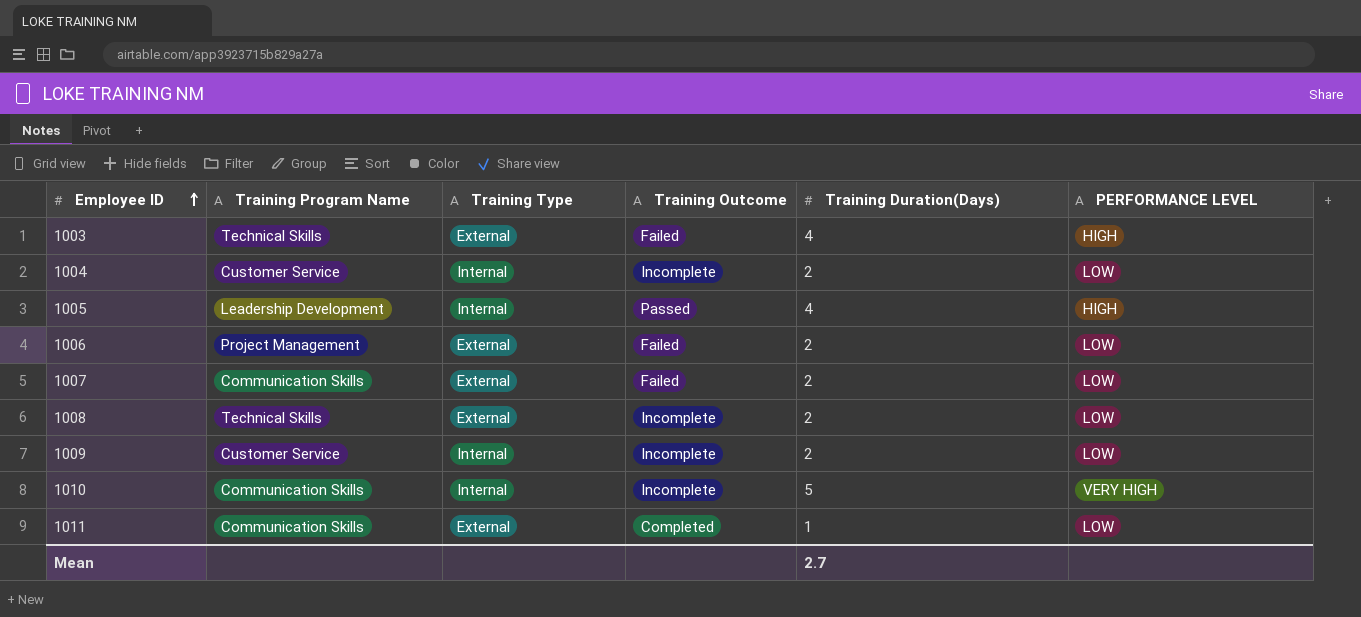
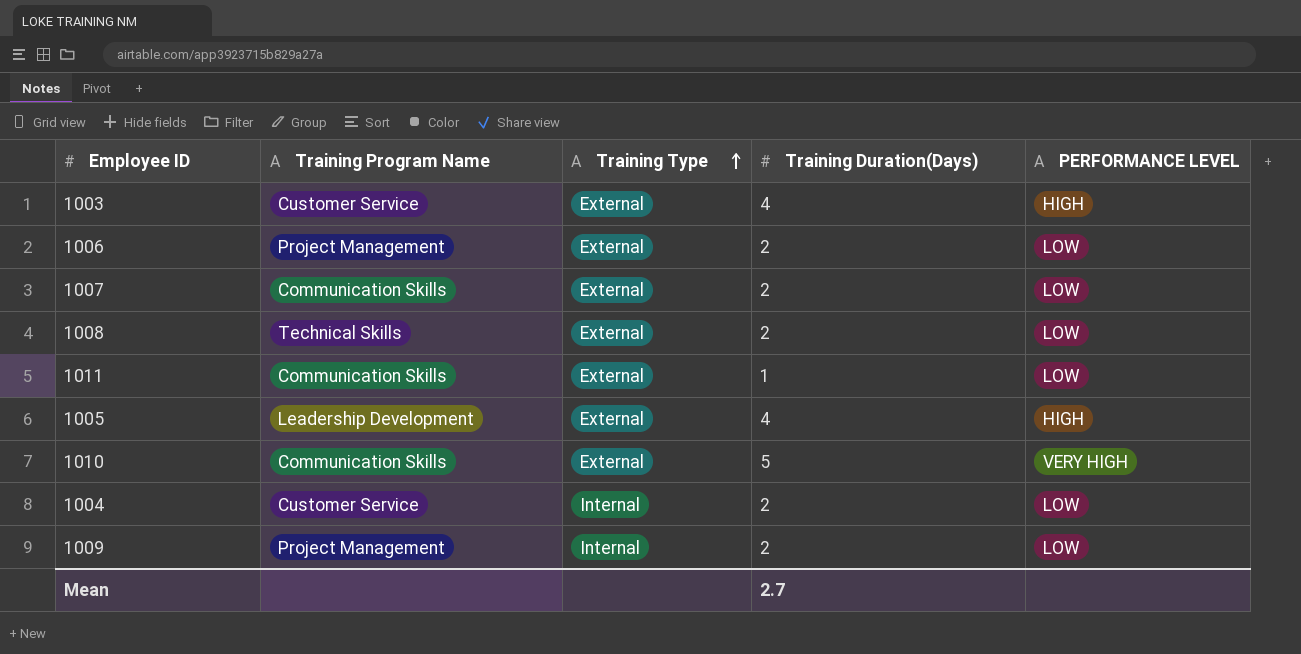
row order: Employee ID ascending -> Training Type ascending
column Training Outcome | position: 4 -> none
1003 | Training Program Name: Technical Skills -> Customer Service
1005 | Training Type: Internal -> External
1010 | Training Type: Internal -> External
1009 | Training Program Name: Customer Service -> Project Management

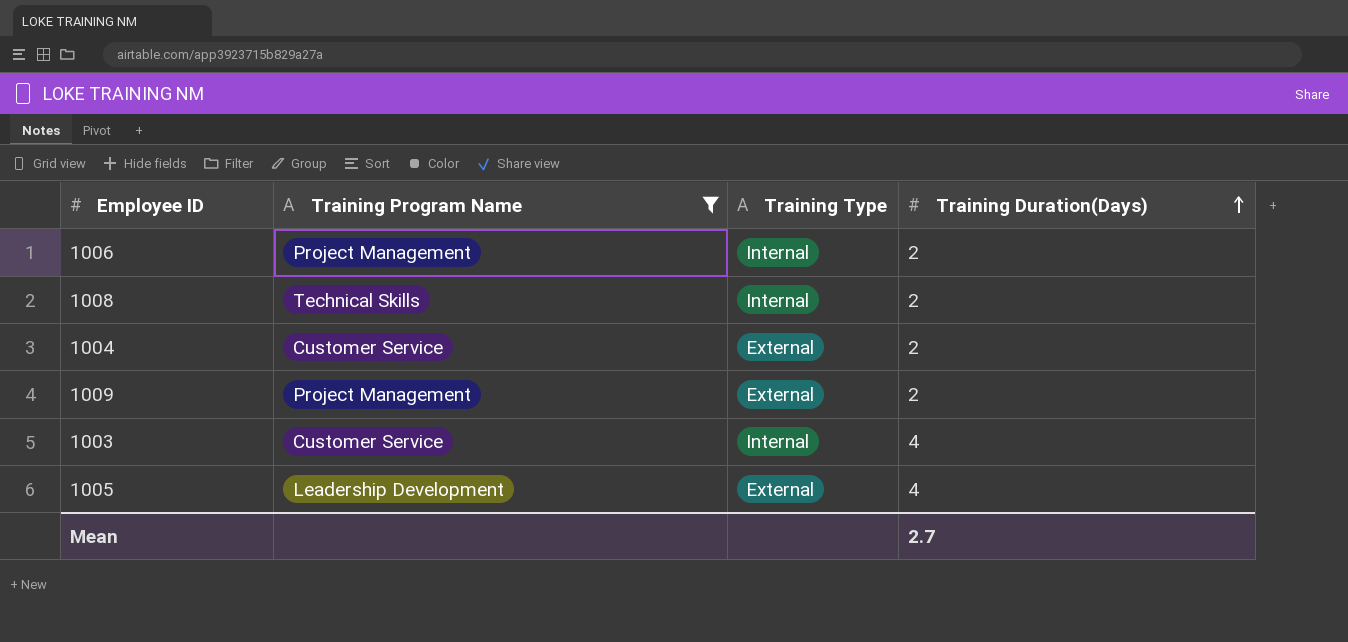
filter: none -> Training Program Name != Communication Skills
row order: Training Type ascending -> Training Duration(Days) ascending
column PERFORMANCE LEVEL | position: 5 -> none
1006 | Training Type: External -> Internal
1008 | Training Type: External -> Internal
1004 | Training Type: Internal -> External
1009 | Training Type: Internal -> External
1003 | Training Type: External -> Internal

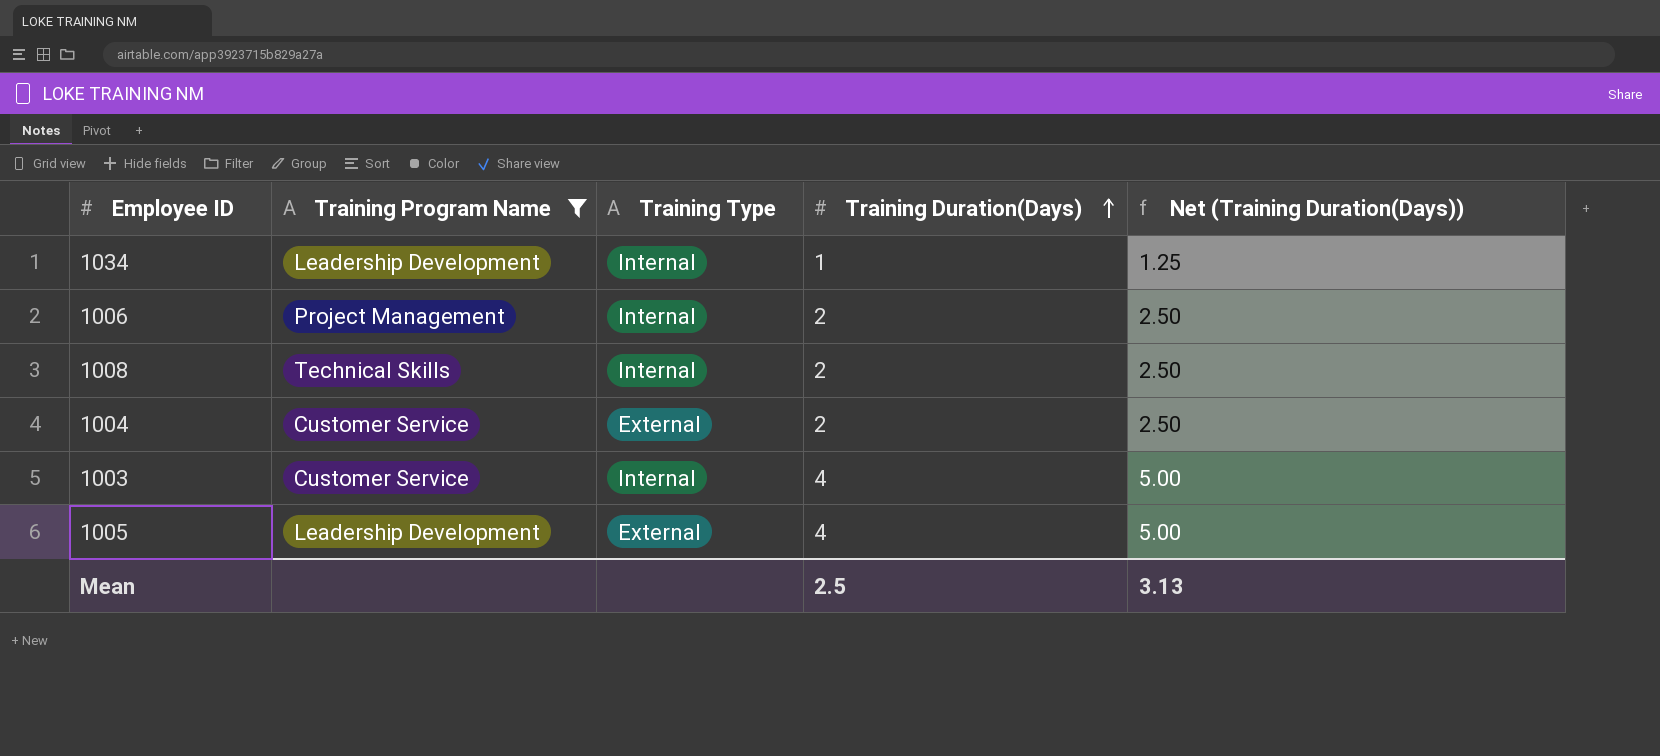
column Net (Training Duration(Days)) | formula: none -> [Training Duration(Days)] * 1.25
row 1009: Project Management | External | 2 -> none
row 1034: none -> Leadership Development | Internal | 1 | 1.25
Mean | Training Duration(Days): 2.7 -> 2.5

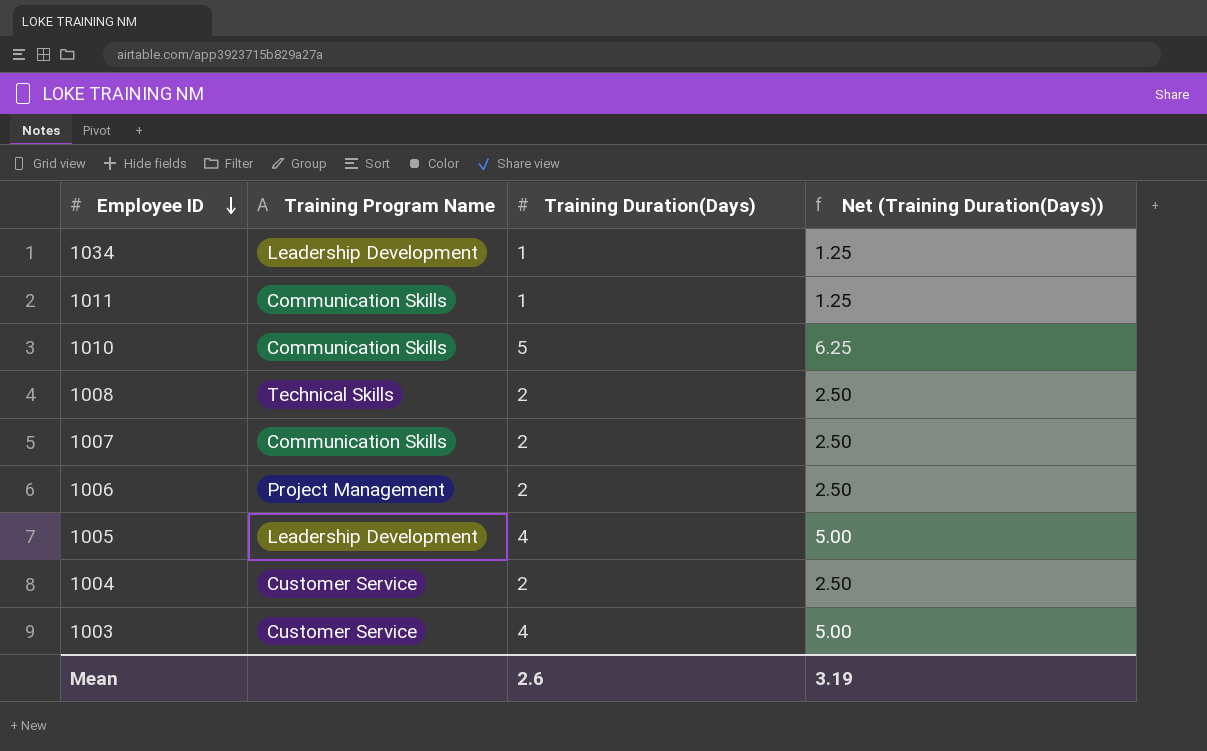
filter: Training Program Name != Communication Skills -> none
row order: Training Duration(Days) ascending -> Employee ID descending
column Training Type | position: 3 -> none
Mean | Training Duration(Days): 2.5 -> 2.6
Mean | Net (Training Duration(Days)): 3.13 -> 3.19

